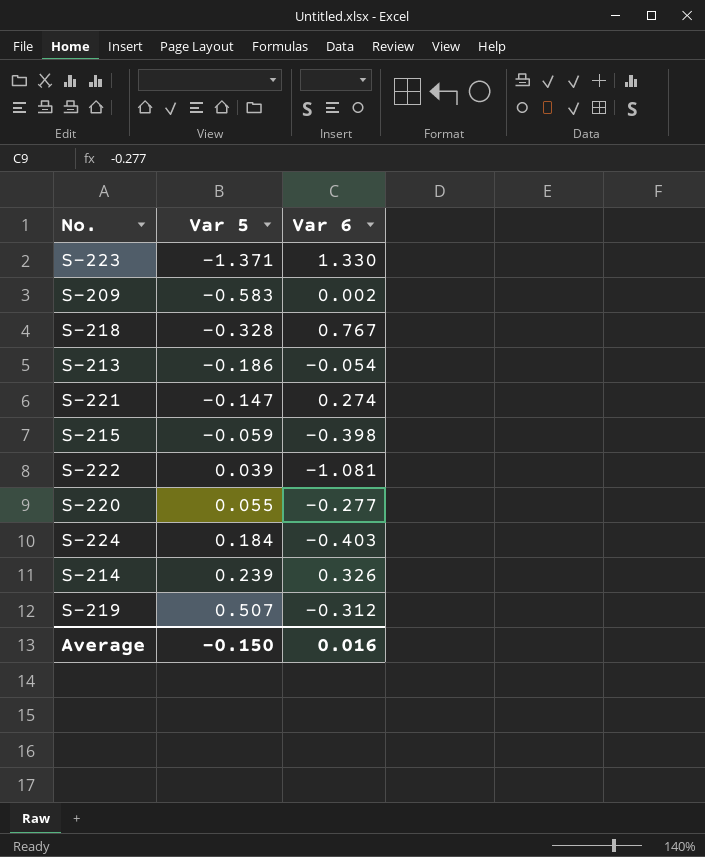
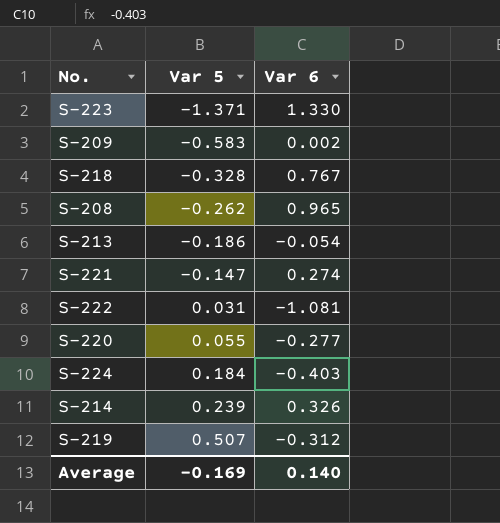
row S-215: -0.059 | -0.398 -> none
row S-208: none -> -0.262 | 0.965
S-222 | Var 5: 0.039 -> 0.031
Average | Var 5: -0.150 -> -0.169
Average | Var 6: 0.016 -> 0.140

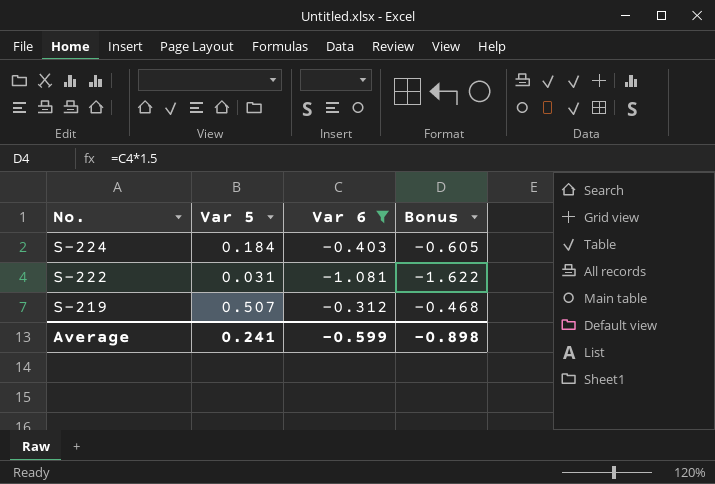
filter: none -> Var 6 <= -0.312
row order: Var 5 ascending -> No. descending
column Bonus | formula: none -> [Var 6] * 1.5
Average | Var 5: -0.169 -> 0.241
Average | Var 6: 0.140 -> -0.599

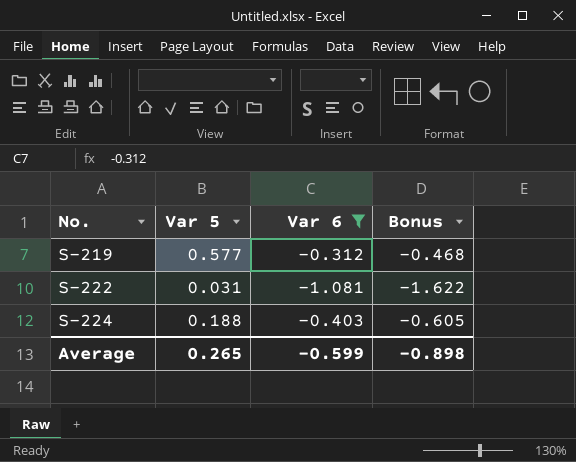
row order: No. descending -> No. ascending
S-219 | Var 5: 0.507 -> 0.577
S-224 | Var 5: 0.184 -> 0.188
Average | Var 5: 0.241 -> 0.265

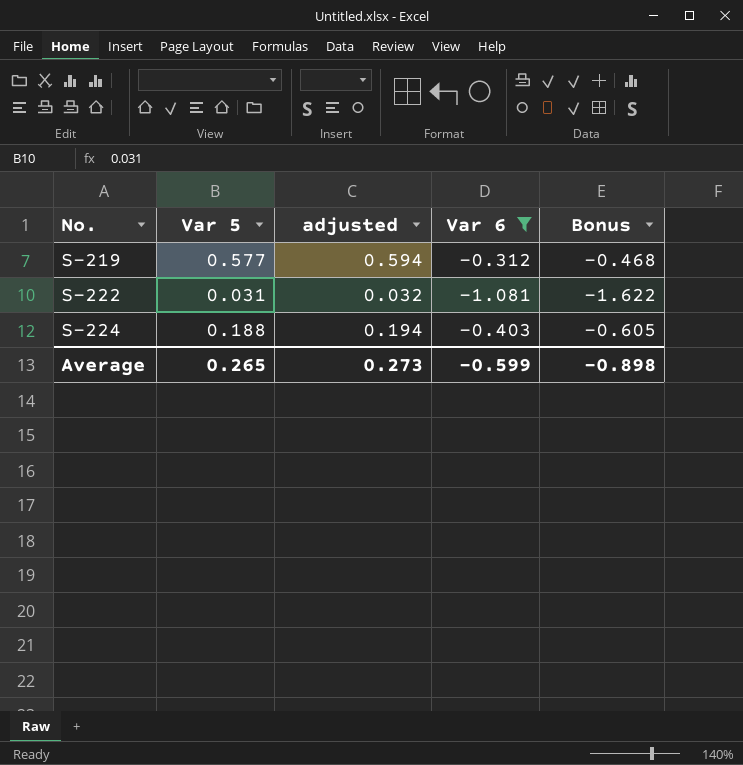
column adjusted | formula: none -> [Var 5] * 1.03

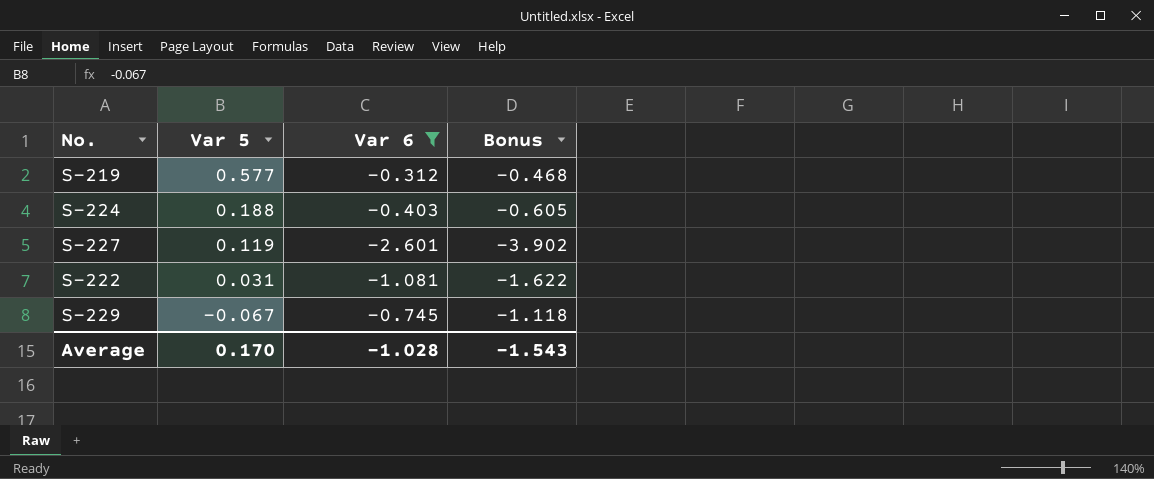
row order: No. ascending -> Var 5 descending
column adjusted | formula: [Var 5] * 1.03 -> none
row S-227: none -> 0.119 | -2.601 | -3.902
row S-229: none -> -0.067 | -0.745 | -1.118
Average | Var 5: 0.265 -> 0.170
Average | Var 6: -0.599 -> -1.028
Average | Bonus: -0.898 -> -1.543

